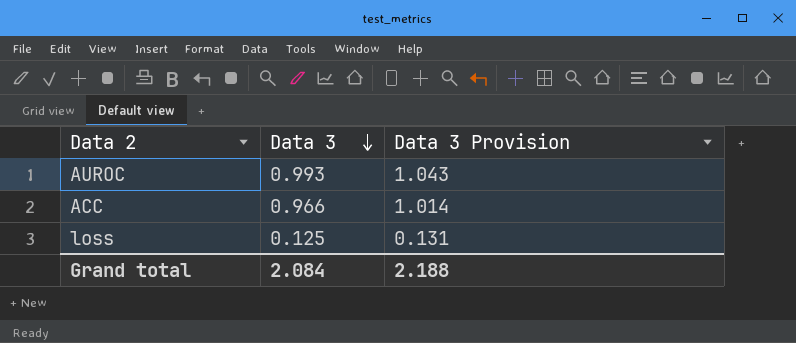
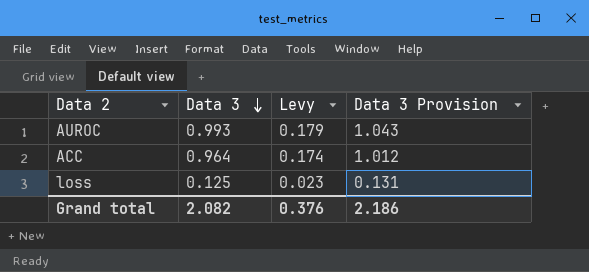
column Levy | formula: none -> [Data 3] * 0.18
ACC | Data 3: 0.966 -> 0.964
ACC | Data 3 Provision: 1.014 -> 1.012
Grand total | Data 3: 2.084 -> 2.082
Grand total | Data 3 Provision: 2.188 -> 2.186

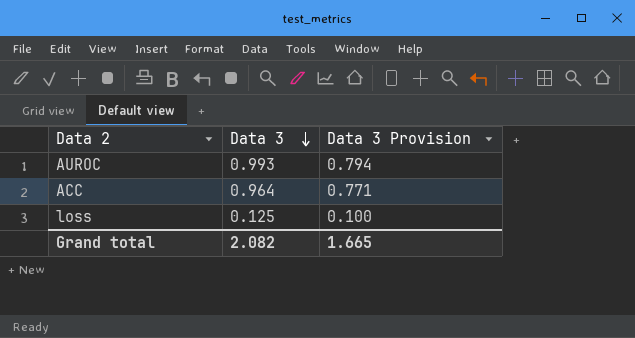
column Levy | formula: [Data 3] * 0.18 -> none
column Data 3 Provision | formula: [Data 3] * 1.05 -> [Data 3] * 0.8
Grand total | Data 3 Provision: 2.186 -> 1.665

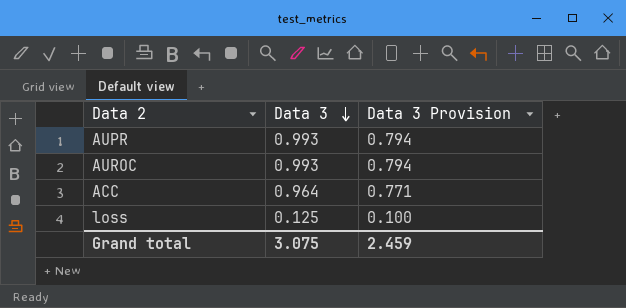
row AUPR: none -> 0.993 | 0.794
Grand total | Data 3: 2.082 -> 3.075
Grand total | Data 3 Provision: 1.665 -> 2.459

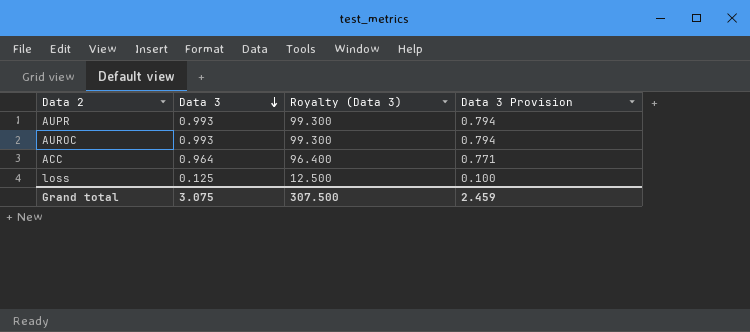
column Royalty (Data 3) | formula: none -> [Data 3] * 100

